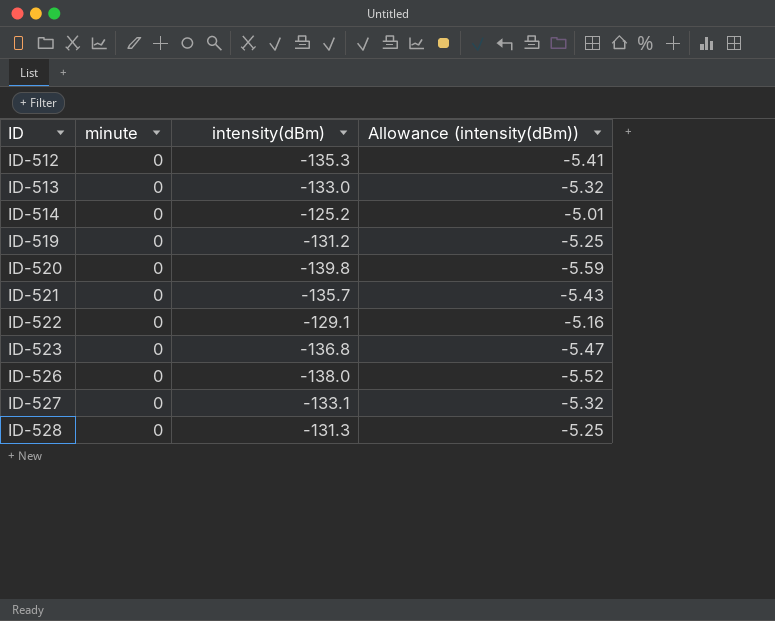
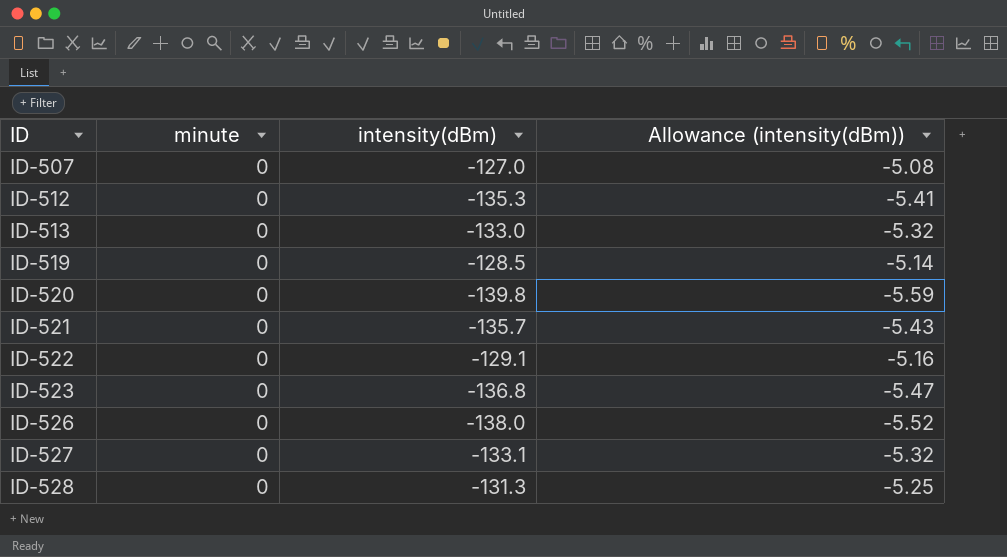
row ID-514: 0 | -125.2 | -5.01 -> none
row ID-507: none -> 0 | -127.0 | -5.08
ID-519 | intensity(dBm): -131.2 -> -128.5
ID-519 | Allowance (intensity(dBm)): -5.25 -> -5.14

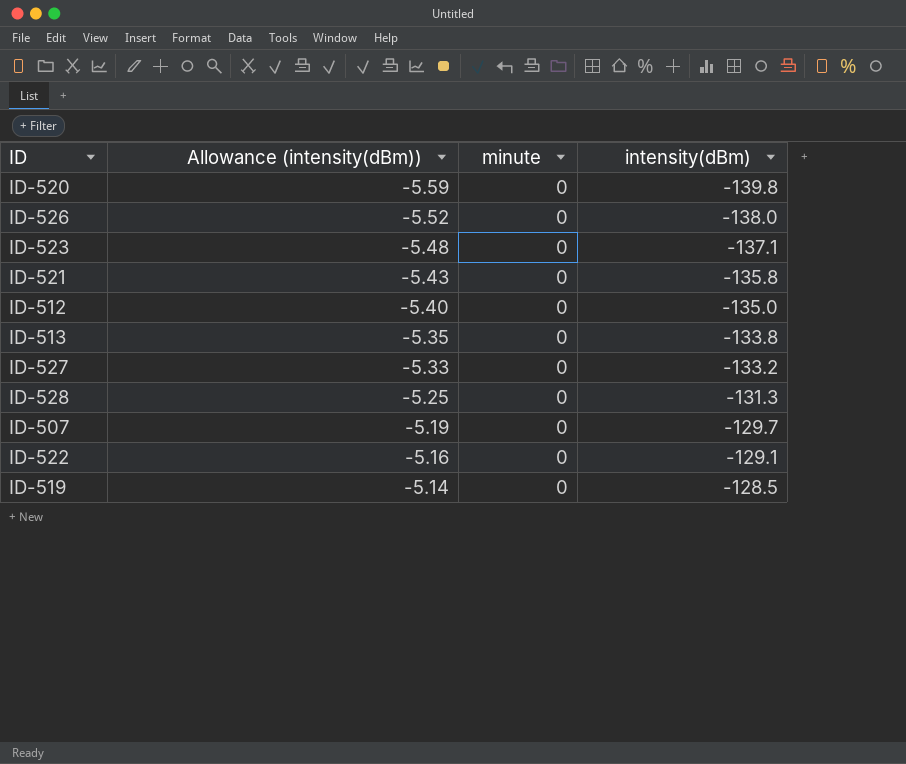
row order: ID ascending -> Allowance (intensity(dBm)) ascending
column Allowance (intensity(dBm)) | position: 4 -> 2
ID-523 | Allowance (intensity(dBm)): -5.47 -> -5.48
ID-523 | intensity(dBm): -136.8 -> -137.1
ID-521 | intensity(dBm): -135.7 -> -135.8
ID-512 | Allowance (intensity(dBm)): -5.41 -> -5.40
ID-512 | intensity(dBm): -135.3 -> -135.0
ID-513 | Allowance (intensity(dBm)): -5.32 -> -5.35
ID-513 | intensity(dBm): -133.0 -> -133.8
ID-527 | Allowance (intensity(dBm)): -5.32 -> -5.33
ID-527 | intensity(dBm): -133.1 -> -133.2
ID-507 | Allowance (intensity(dBm)): -5.08 -> -5.19
ID-507 | intensity(dBm): -127.0 -> -129.7

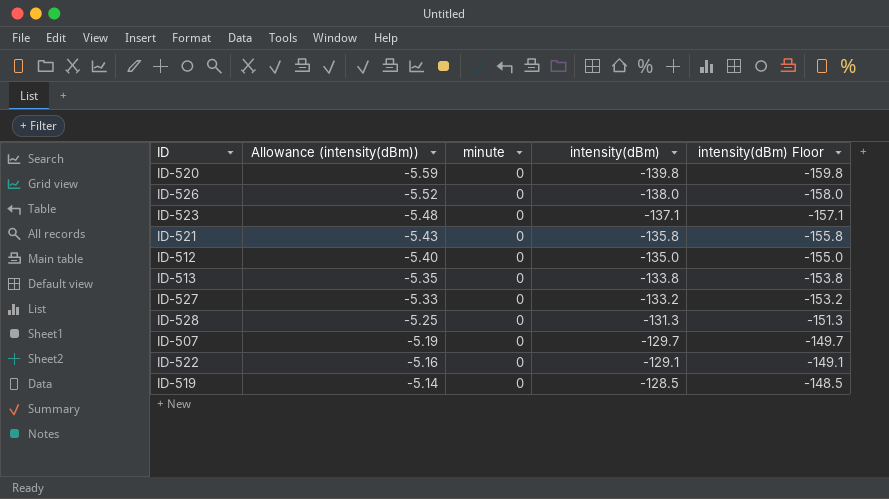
column intensity(dBm) Floor | formula: none -> [intensity(dBm)] - 20

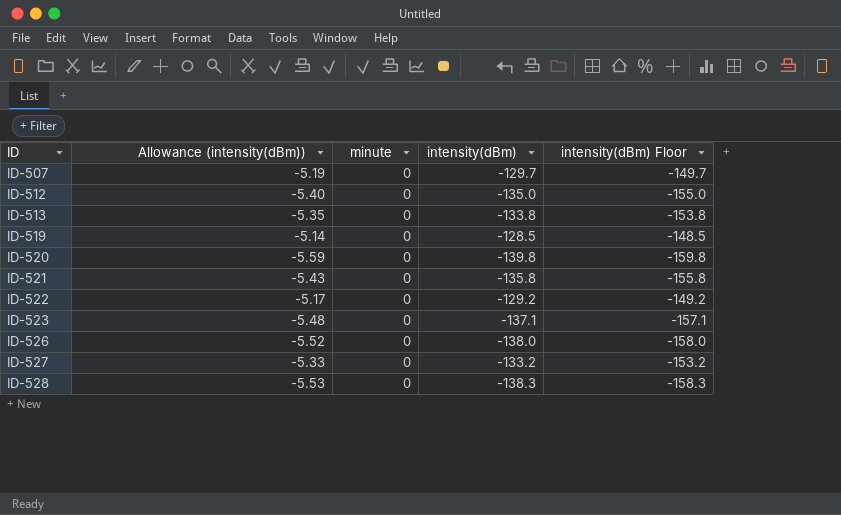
row order: Allowance (intensity(dBm)) ascending -> ID ascending
ID-522 | Allowance (intensity(dBm)): -5.16 -> -5.17
ID-522 | intensity(dBm): -129.1 -> -129.2
ID-522 | intensity(dBm) Floor: -149.1 -> -149.2
ID-528 | Allowance (intensity(dBm)): -5.25 -> -5.53
ID-528 | intensity(dBm): -131.3 -> -138.3
ID-528 | intensity(dBm) Floor: -151.3 -> -158.3

